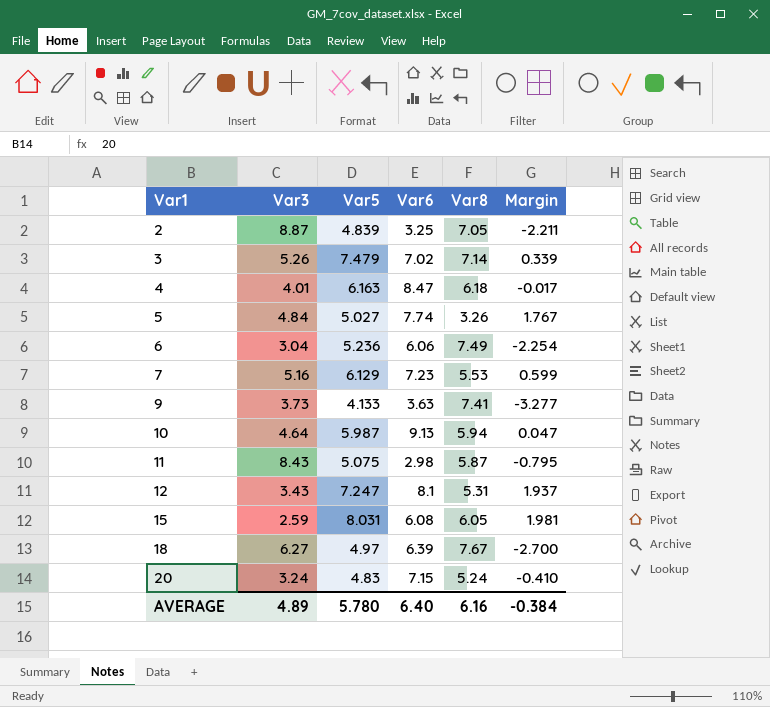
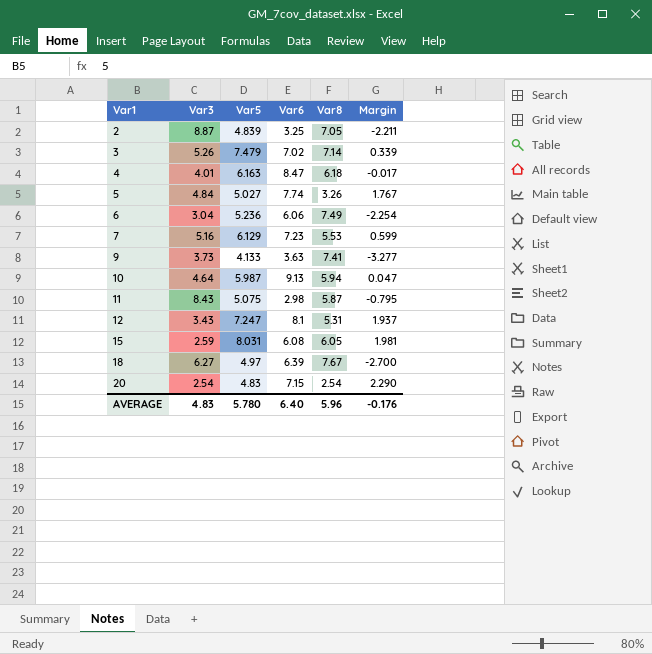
20 | Var3: 3.24 -> 2.54
20 | Var8: 5.24 -> 2.54
20 | Margin: -0.410 -> 2.290
AVERAGE | Var3: 4.89 -> 4.83
AVERAGE | Var8: 6.16 -> 5.96
AVERAGE | Margin: -0.384 -> -0.176

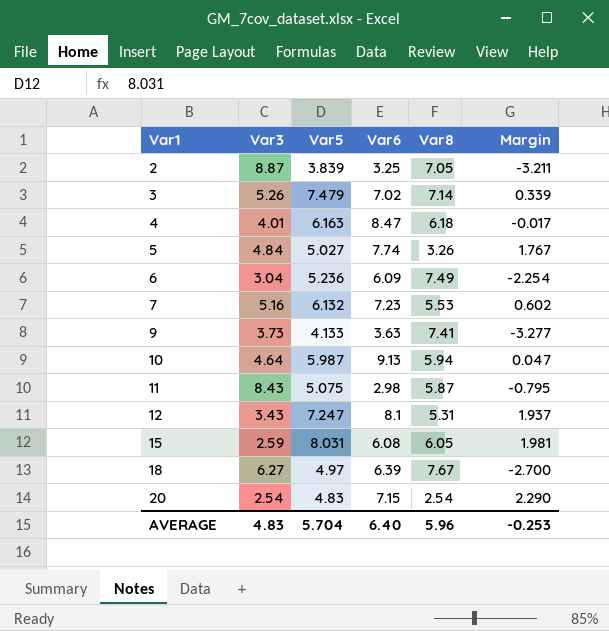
2 | Var5: 4.839 -> 3.839
2 | Margin: -2.211 -> -3.211
6 | Var6: 6.06 -> 6.09
7 | Var5: 6.129 -> 6.132
7 | Margin: 0.599 -> 0.602
AVERAGE | Var5: 5.780 -> 5.704
AVERAGE | Margin: -0.176 -> -0.253

